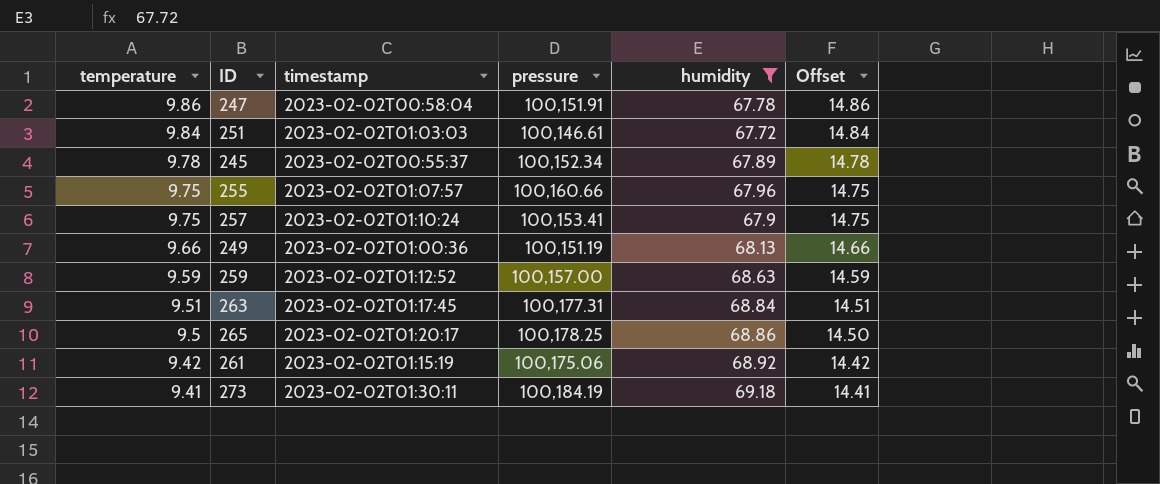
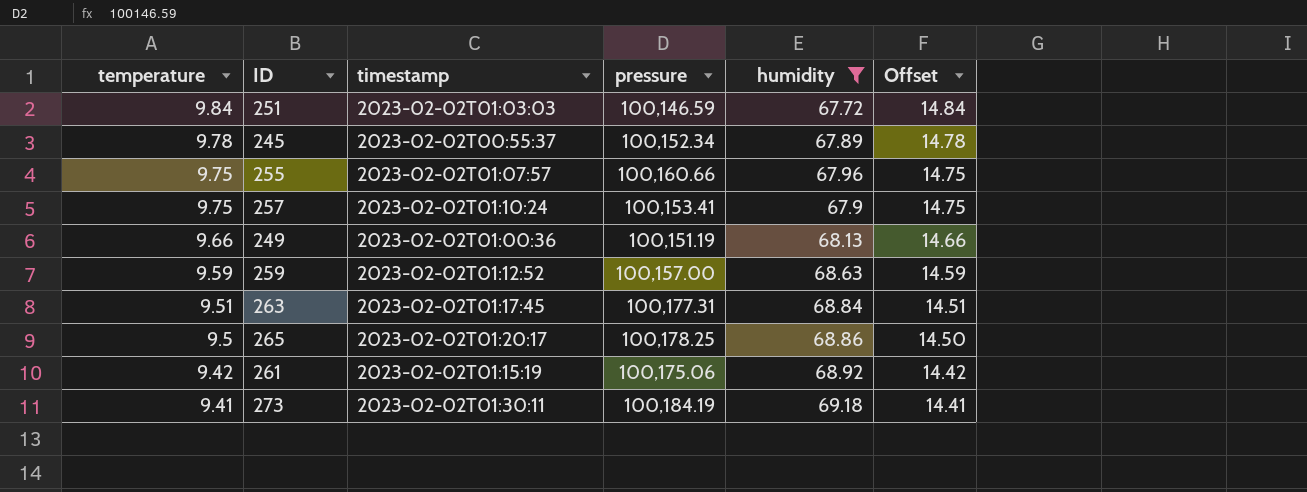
row 247: 9.86 | 2023-02-02T00:58:04 | 100,151.91 | 67.78 | 14.86 -> none
251 | pressure: 100,146.61 -> 100,146.59

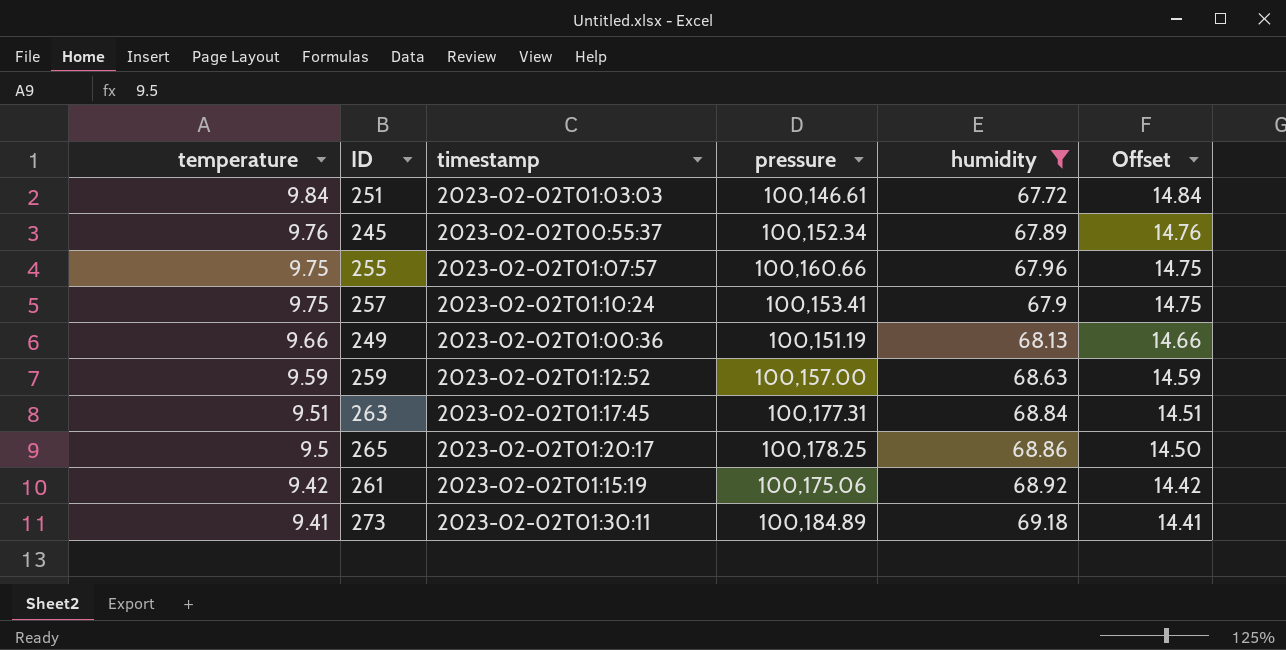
251 | pressure: 100,146.59 -> 100,146.61
245 | temperature: 9.78 -> 9.76
245 | Offset: 14.78 -> 14.76
273 | pressure: 100,184.19 -> 100,184.89

